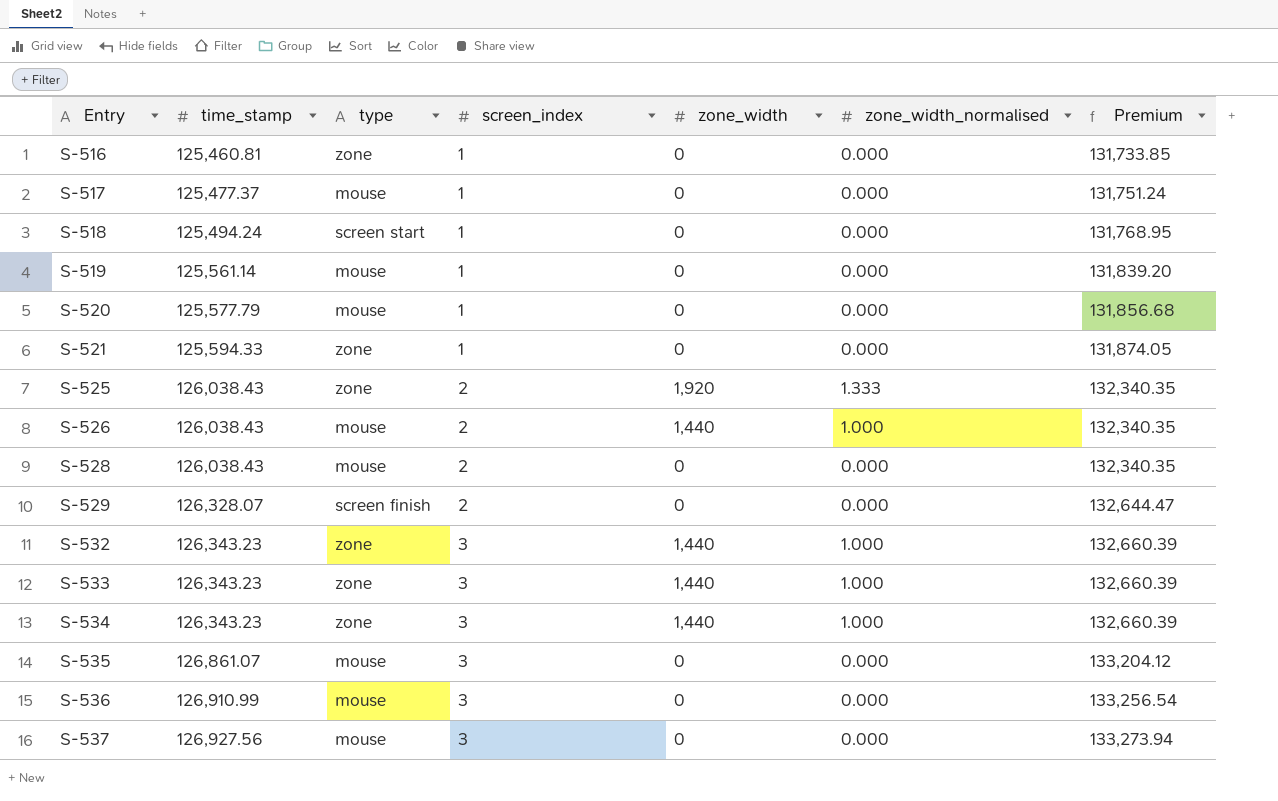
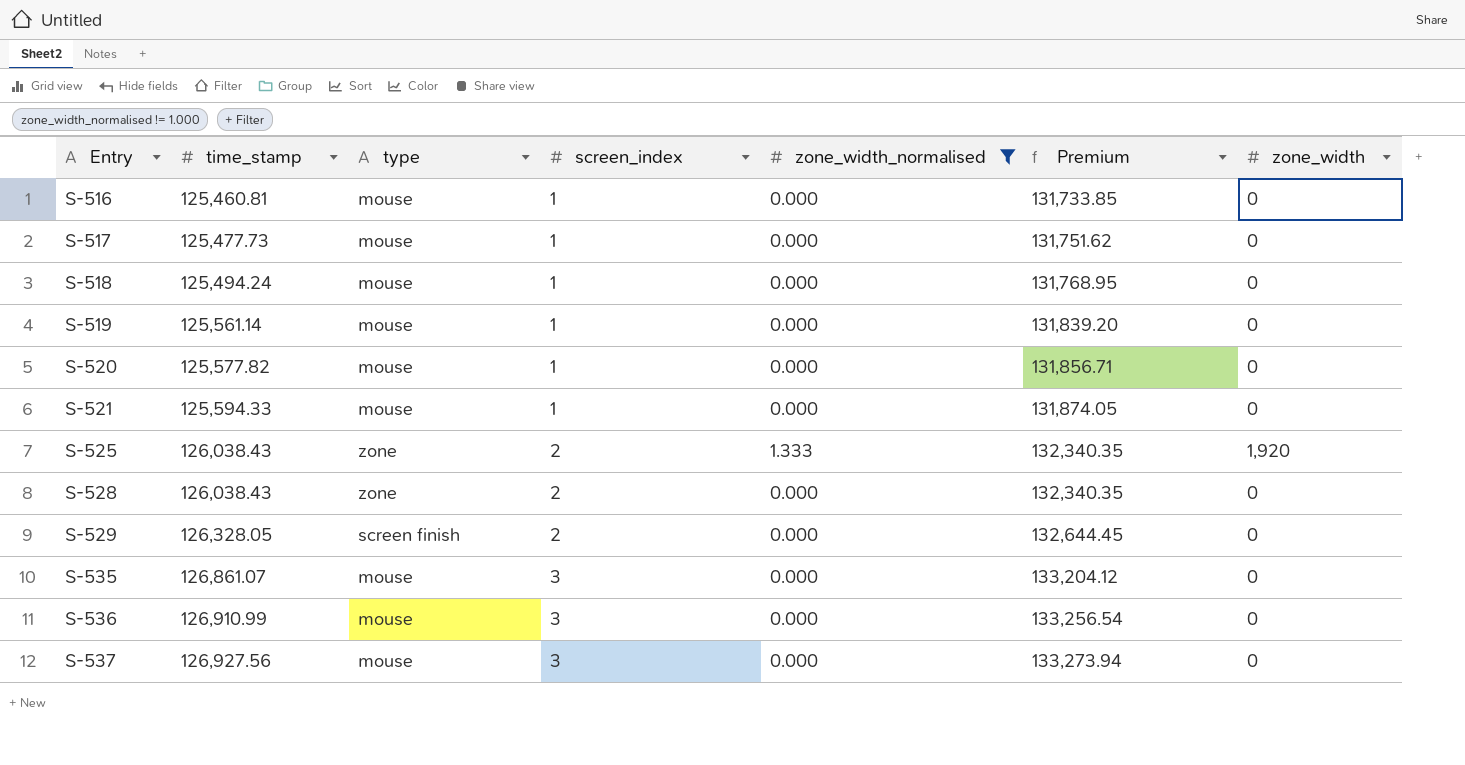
filter: none -> zone_width_normalised != 1.000
column zone_width | position: 5 -> 7
S-516 | type: zone -> mouse
S-517 | time_stamp: 125,477.37 -> 125,477.73
S-517 | Premium: 131,751.24 -> 131,751.62
S-518 | type: screen start -> mouse
S-520 | time_stamp: 125,577.79 -> 125,577.82
S-520 | Premium: 131,856.68 -> 131,856.71
S-521 | type: zone -> mouse
S-528 | type: mouse -> zone
S-529 | time_stamp: 126,328.07 -> 126,328.05
S-529 | Premium: 132,644.47 -> 132,644.45

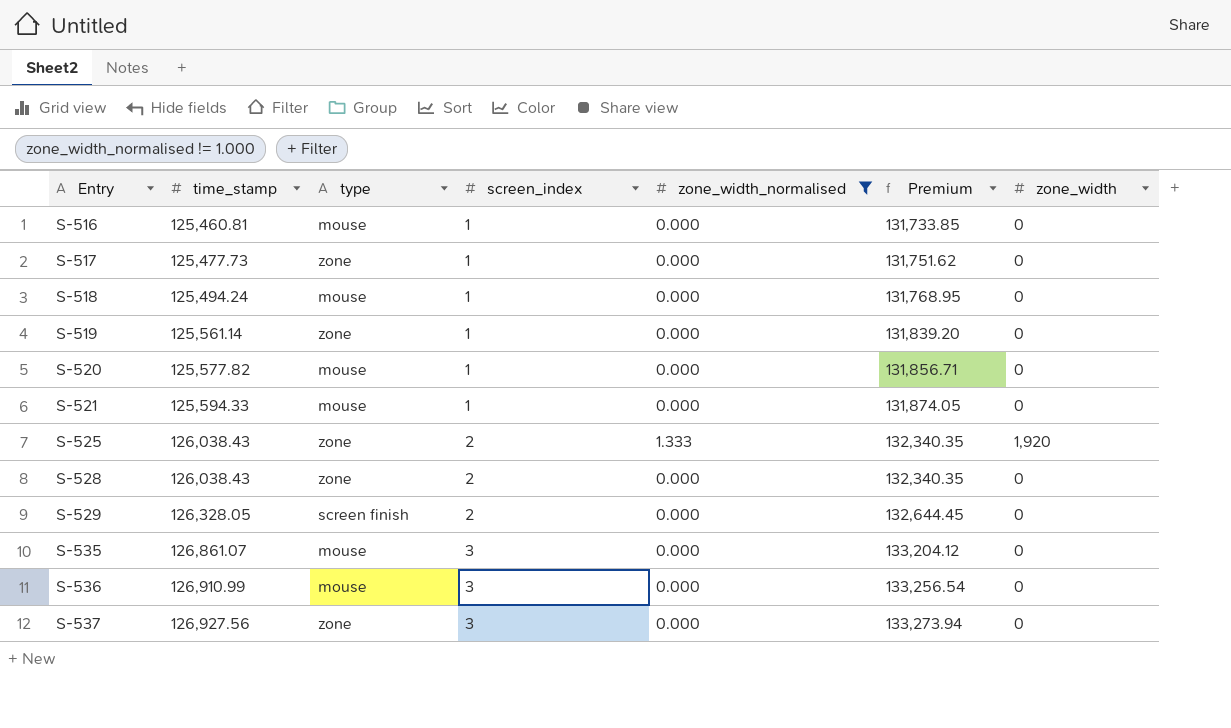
S-517 | type: mouse -> zone
S-519 | type: mouse -> zone
S-537 | type: mouse -> zone

